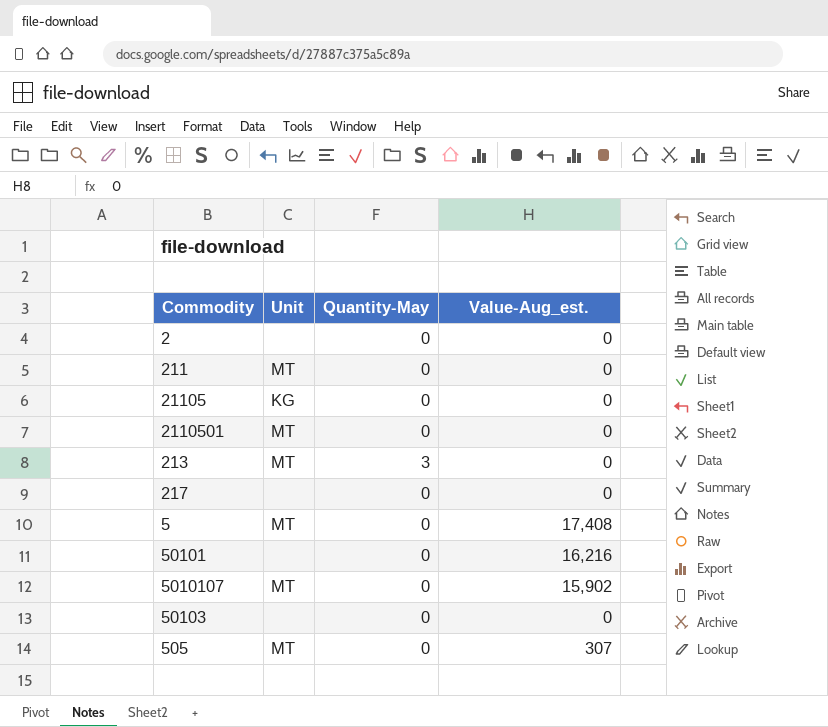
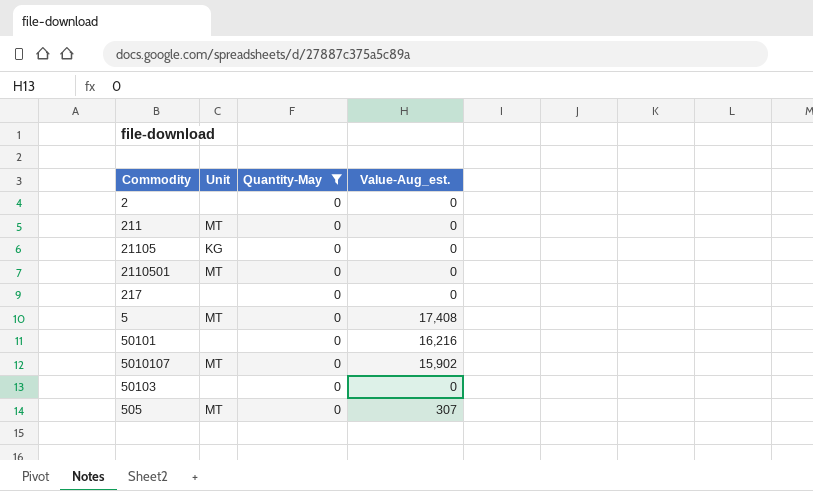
filter: none -> Quantity-May = 0

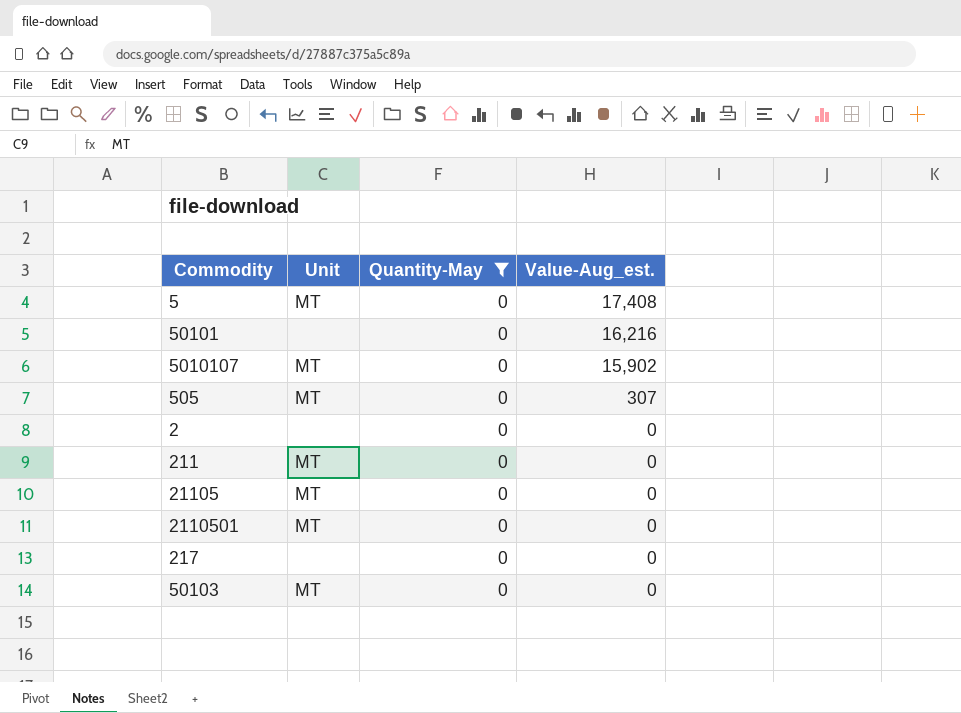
row order: none -> Value-Aug_est. descending
21105 | Unit: KG -> MT
50103 | Unit: none -> MT

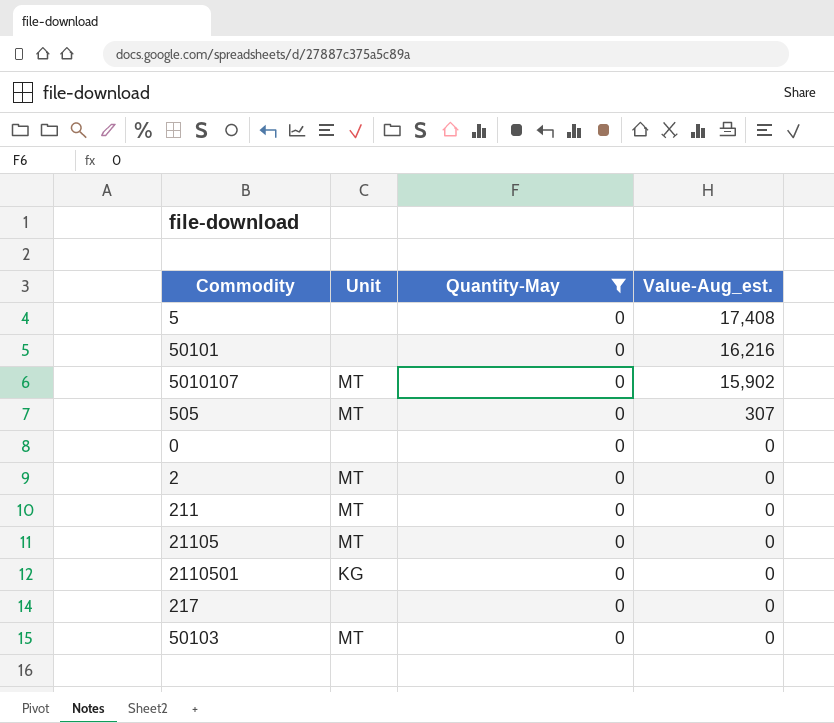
5 | Unit: MT -> none
row 0: none -> none | 0 | 0
2 | Unit: none -> MT
2110501 | Unit: MT -> KG

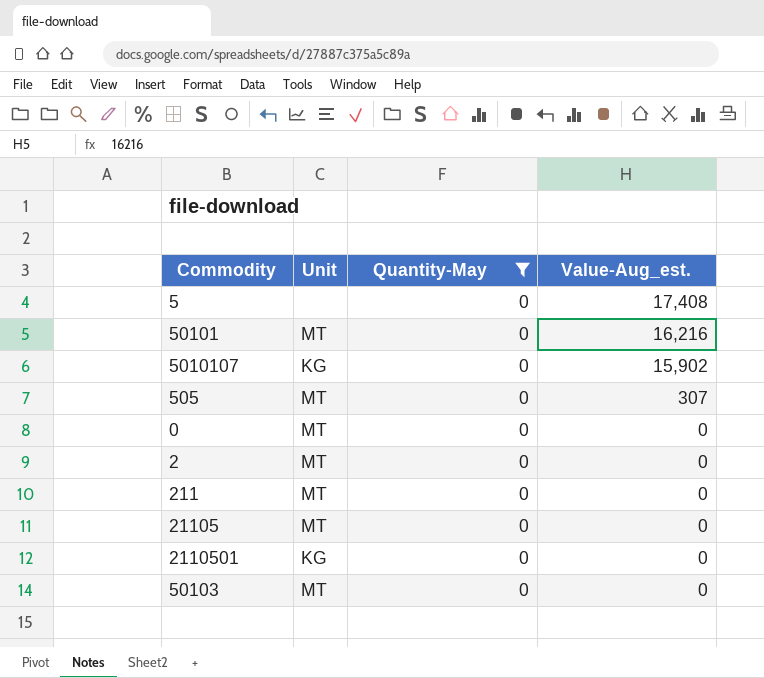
row 217: none | 0 | 0 -> none
50101 | Unit: none -> MT
5010107 | Unit: MT -> KG
0 | Unit: none -> MT

